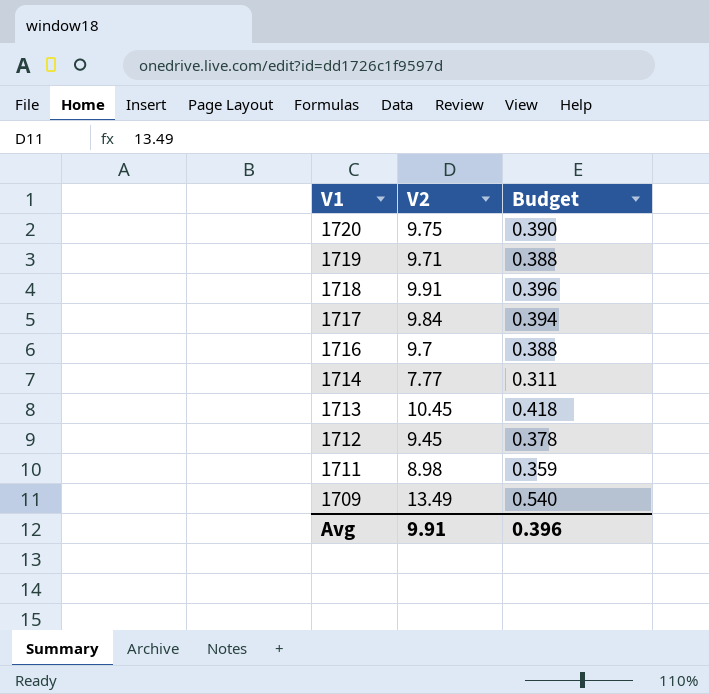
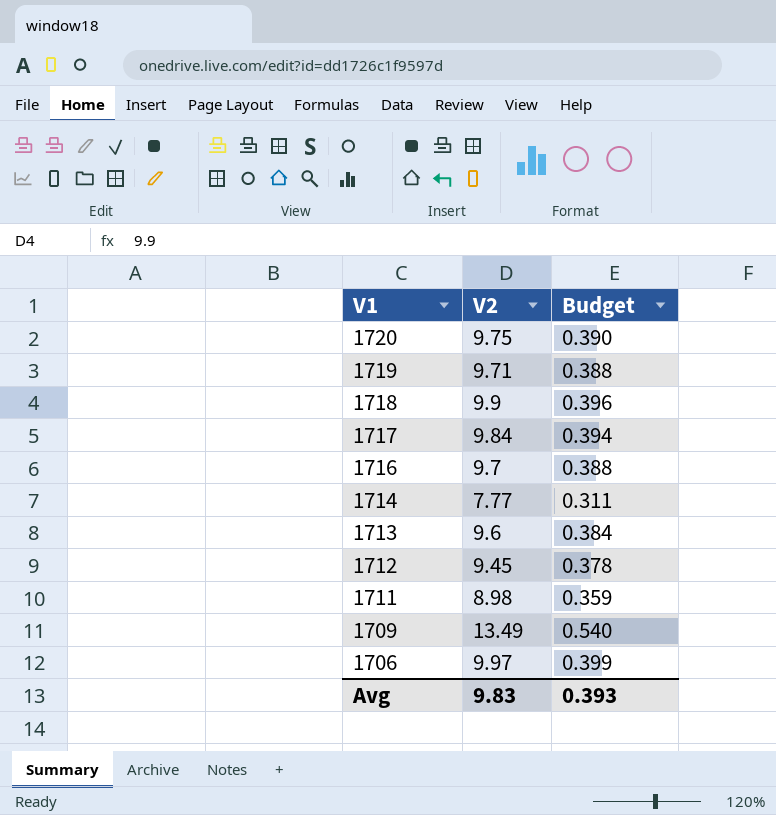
1718 | V2: 9.91 -> 9.9
1713 | V2: 10.45 -> 9.6
1713 | Budget: 0.418 -> 0.384
row 1706: none -> 9.97 | 0.399
Avg | V2: 9.91 -> 9.83
Avg | Budget: 0.396 -> 0.393

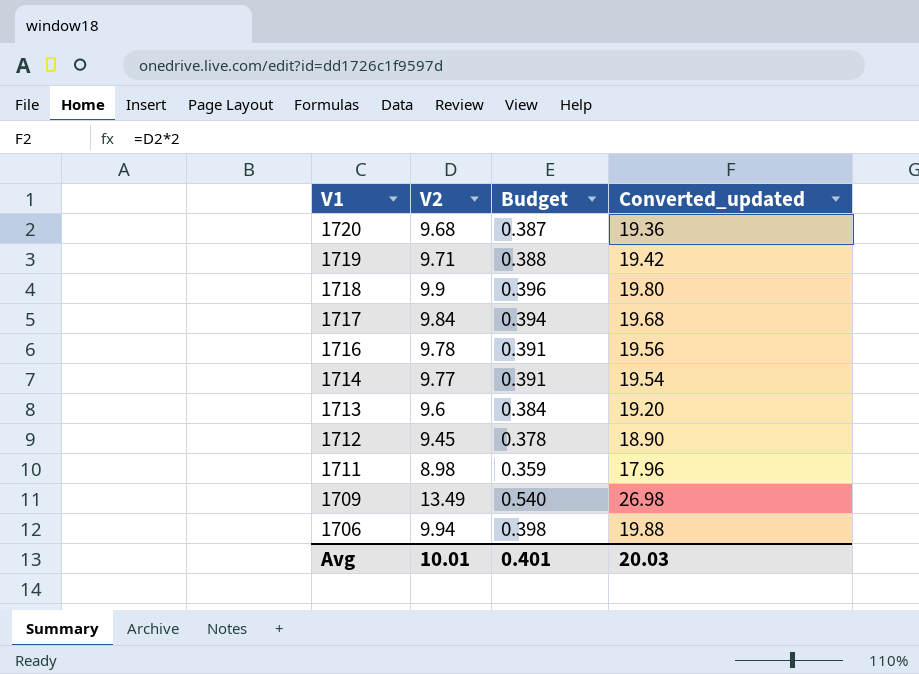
column Converted_updated | formula: none -> [V2] * 2
1720 | V2: 9.75 -> 9.68
1720 | Budget: 0.390 -> 0.387
1716 | V2: 9.7 -> 9.78
1716 | Budget: 0.388 -> 0.391
1714 | V2: 7.77 -> 9.77
1714 | Budget: 0.311 -> 0.391
1706 | V2: 9.97 -> 9.94
1706 | Budget: 0.399 -> 0.398
Avg | V2: 9.83 -> 10.01
Avg | Budget: 0.393 -> 0.401

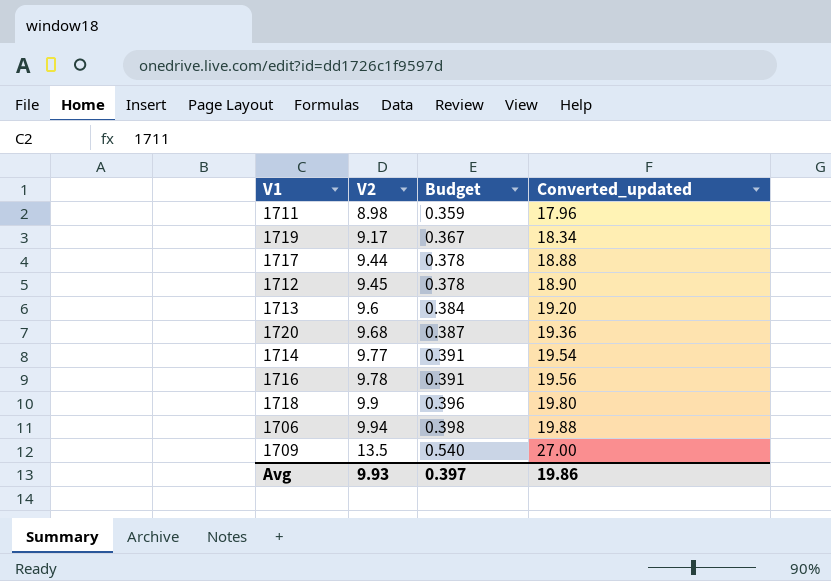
row order: V1 descending -> V2 ascending
1719 | V2: 9.71 -> 9.17
1719 | Budget: 0.388 -> 0.367
1719 | Converted_updated: 19.42 -> 18.34
1717 | V2: 9.84 -> 9.44
1717 | Budget: 0.394 -> 0.378
1717 | Converted_updated: 19.68 -> 18.88
1709 | V2: 13.49 -> 13.5
1709 | Converted_updated: 26.98 -> 27.00
Avg | V2: 10.01 -> 9.93
Avg | Budget: 0.401 -> 0.397
Avg | Converted_updated: 20.03 -> 19.86

